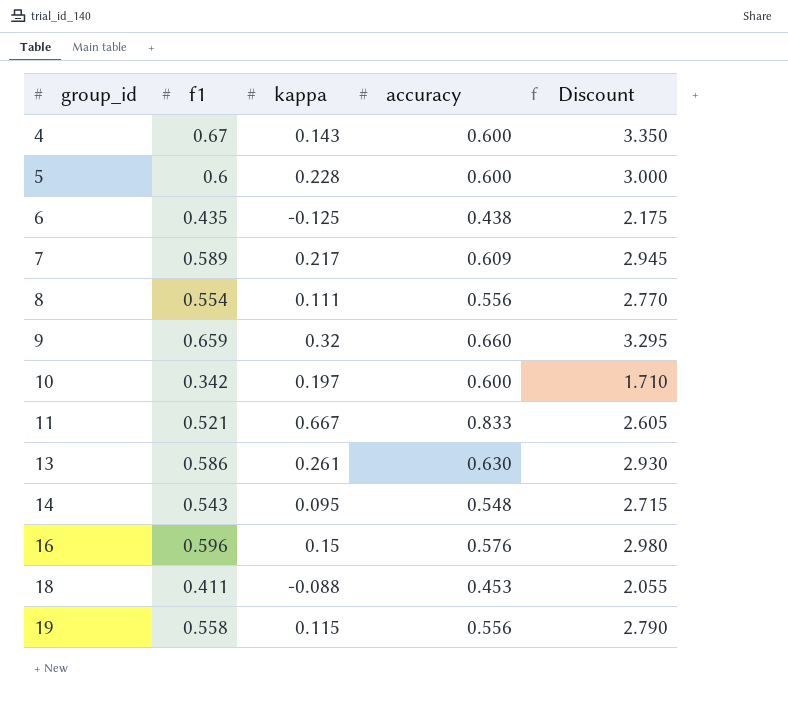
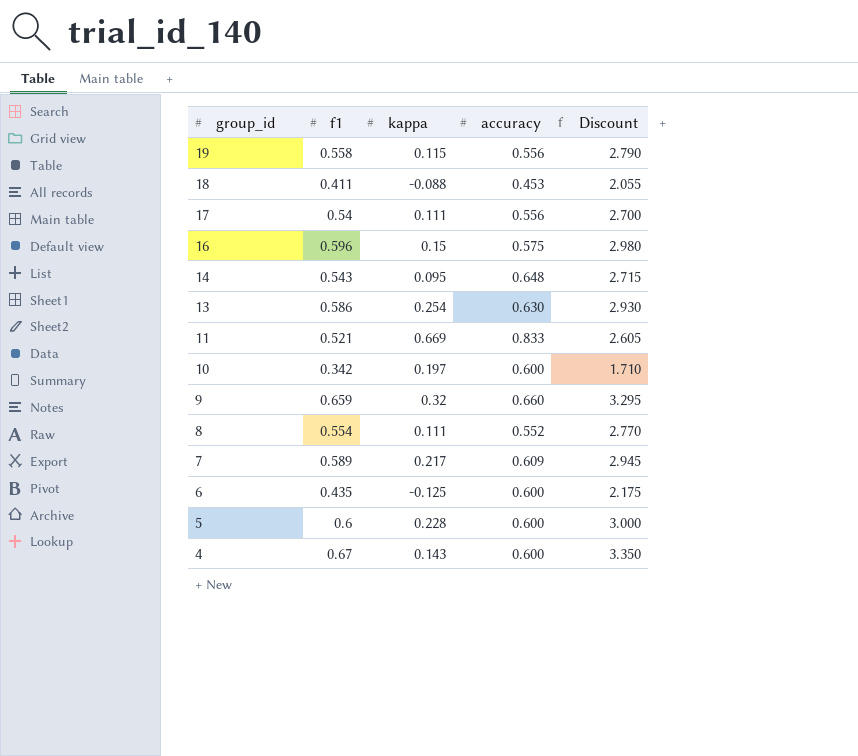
row order: group_id ascending -> group_id descending
row 17: none -> 0.54 | 0.111 | 0.556 | 2.700
16 | accuracy: 0.576 -> 0.575
14 | accuracy: 0.548 -> 0.648
13 | kappa: 0.261 -> 0.254
11 | kappa: 0.667 -> 0.669
8 | accuracy: 0.556 -> 0.552
6 | accuracy: 0.438 -> 0.600

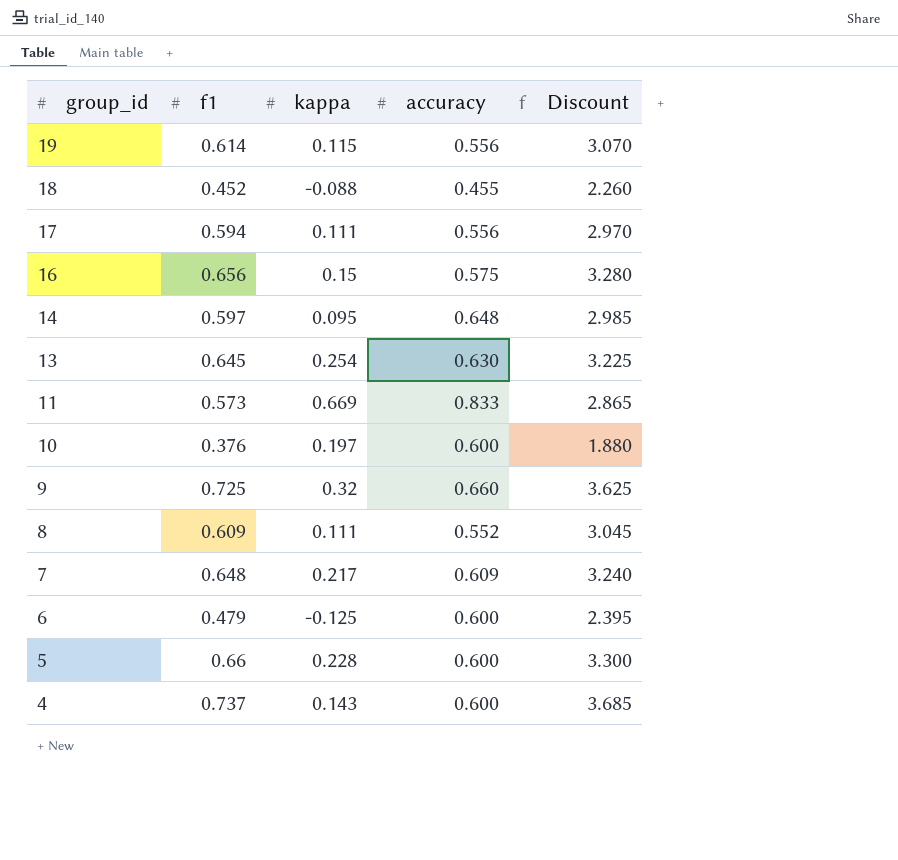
19 | f1: 0.558 -> 0.614
19 | Discount: 2.790 -> 3.070
18 | f1: 0.411 -> 0.452
18 | accuracy: 0.453 -> 0.455
18 | Discount: 2.055 -> 2.260
17 | f1: 0.54 -> 0.594
17 | Discount: 2.700 -> 2.970
16 | f1: 0.596 -> 0.656
16 | Discount: 2.980 -> 3.280
14 | f1: 0.543 -> 0.597
14 | Discount: 2.715 -> 2.985
13 | f1: 0.586 -> 0.645
13 | Discount: 2.930 -> 3.225
11 | f1: 0.521 -> 0.573
11 | Discount: 2.605 -> 2.865
10 | f1: 0.342 -> 0.376
10 | Discount: 1.710 -> 1.880
9 | f1: 0.659 -> 0.725
9 | Discount: 3.295 -> 3.625
8 | f1: 0.554 -> 0.609
8 | Discount: 2.770 -> 3.045
7 | f1: 0.589 -> 0.648
7 | Discount: 2.945 -> 3.240
6 | f1: 0.435 -> 0.479
6 | Discount: 2.175 -> 2.395
5 | f1: 0.6 -> 0.66
5 | Discount: 3.000 -> 3.300
4 | f1: 0.67 -> 0.737
4 | Discount: 3.350 -> 3.685

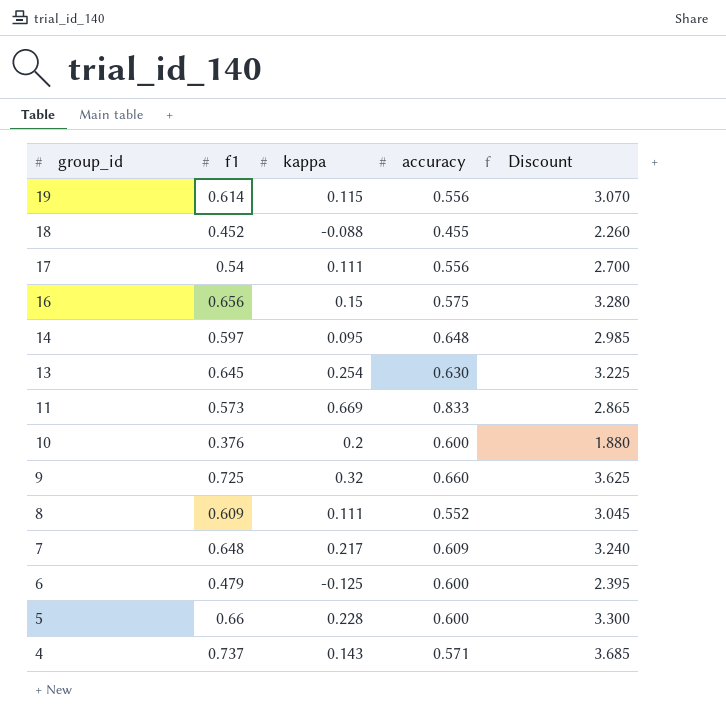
17 | f1: 0.594 -> 0.54
17 | Discount: 2.970 -> 2.700
10 | kappa: 0.197 -> 0.2
4 | accuracy: 0.600 -> 0.571

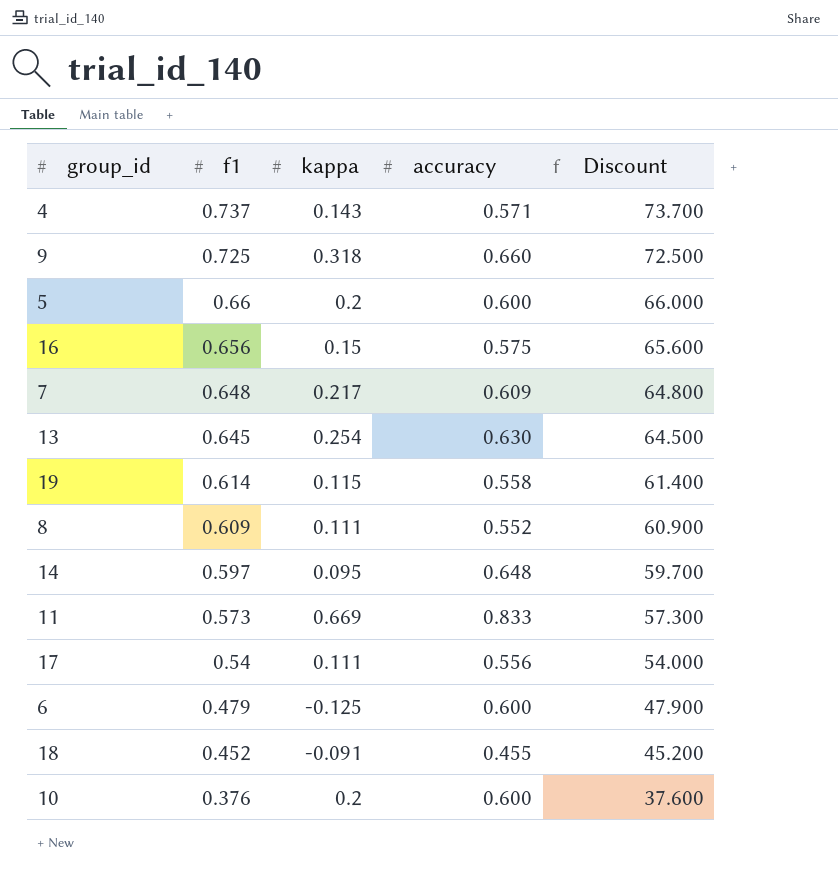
row order: group_id descending -> f1 descending
column Discount | formula: [f1] * 5 -> [f1] * 100
9 | kappa: 0.32 -> 0.318
5 | kappa: 0.228 -> 0.2
19 | accuracy: 0.556 -> 0.558
18 | kappa: -0.088 -> -0.091

